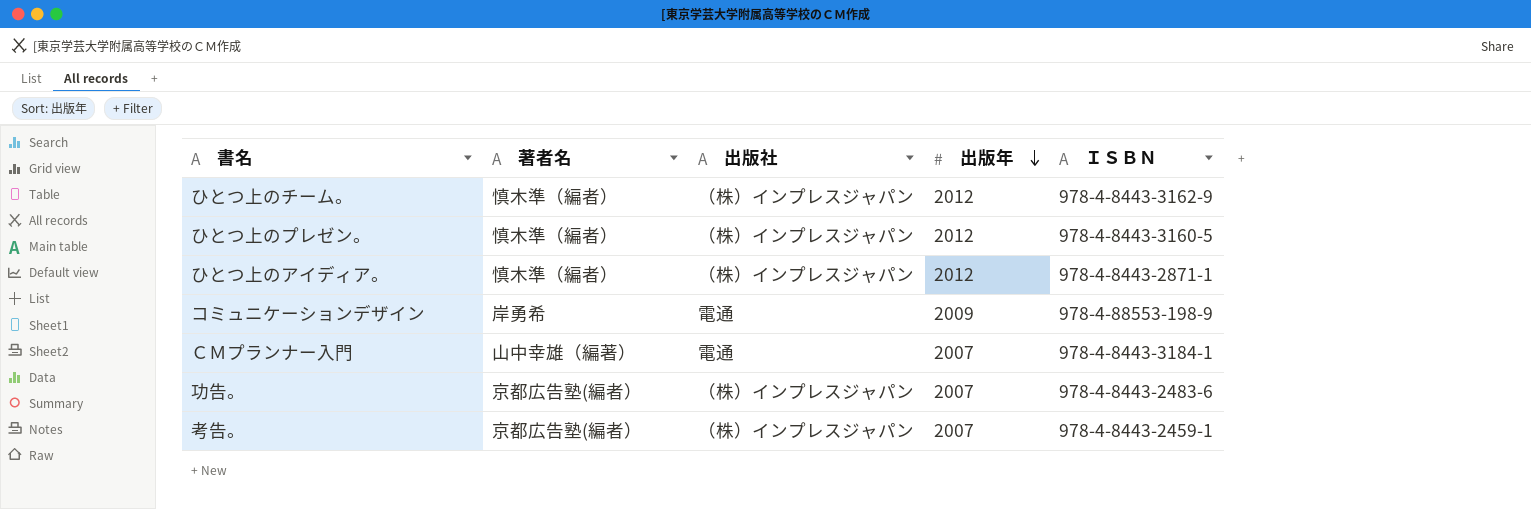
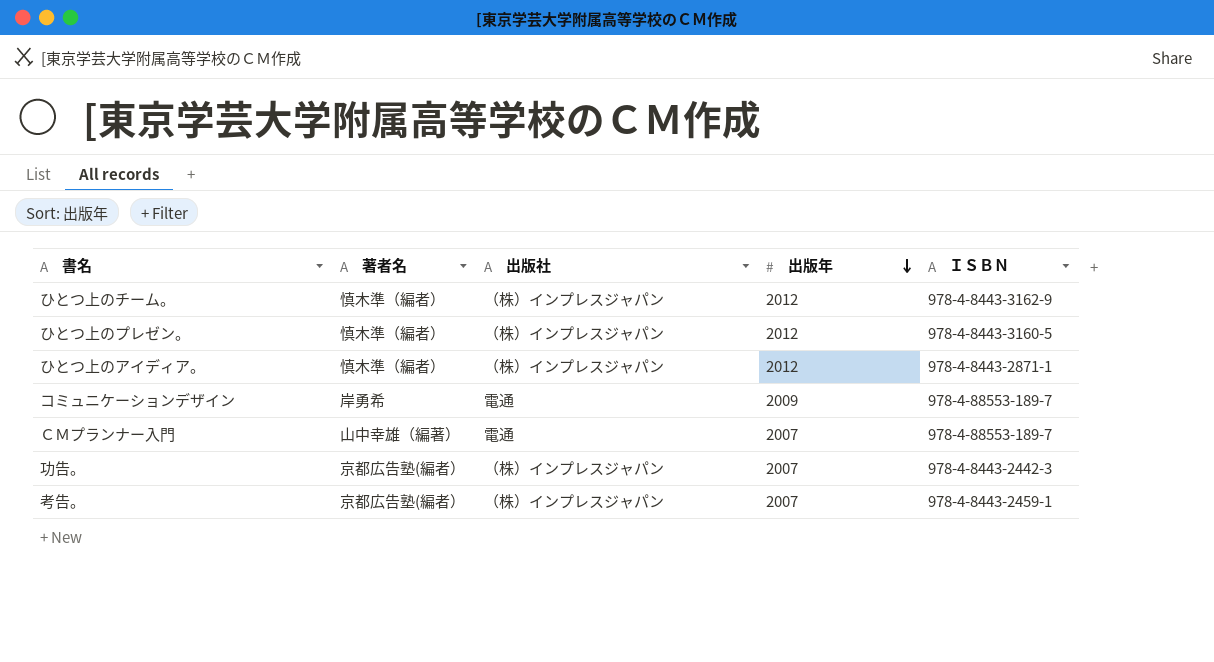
コミュニケーションデザイン | ＩＳＢＮ: 978-4-88553-198-9 -> 978-4-88553-189-7
ＣＭプランナー入門 | ＩＳＢＮ: 978-4-8443-3184-1 -> 978-4-88553-189-7
功告。 | ＩＳＢＮ: 978-4-8443-2483-6 -> 978-4-8443-2442-3

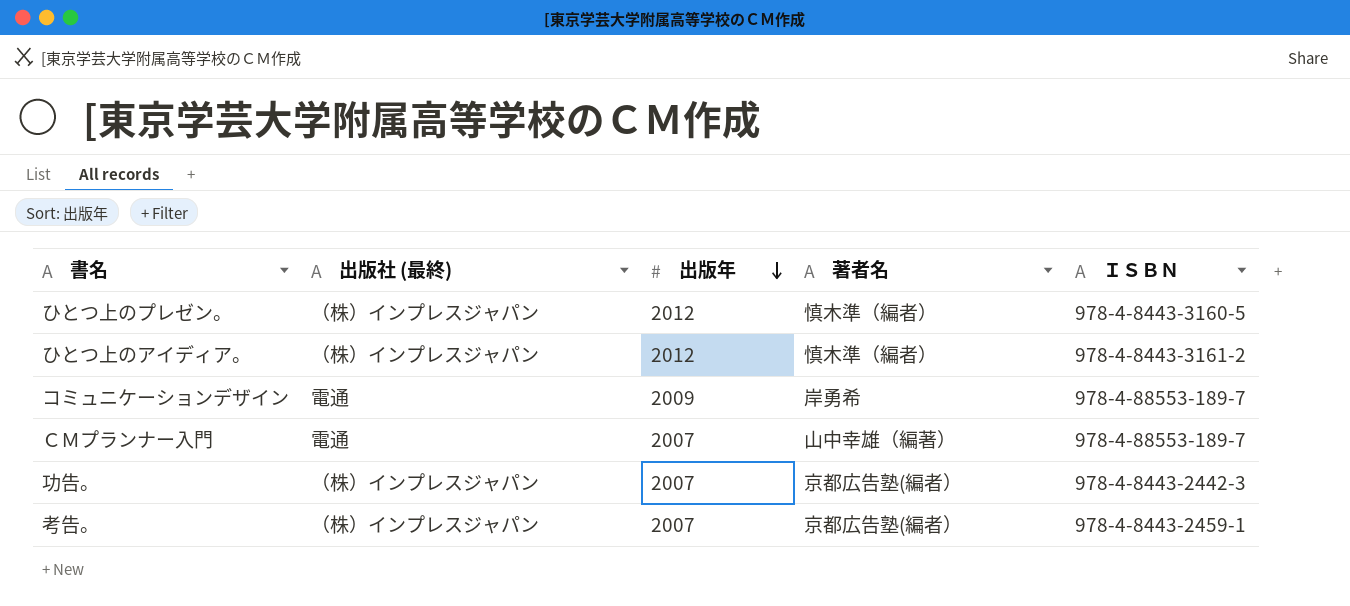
column name: 出版社 -> 出版社 (最終)
column 著者名 | position: 2 -> 4
row ひとつ上のチーム。: 慎木準（編者） | （株）インプレスジャパン | 2012 | 978-4-8443-3162-9 -> none
ひとつ上のアイディア。 | ＩＳＢＮ: 978-4-8443-2871-1 -> 978-4-8443-3161-2

